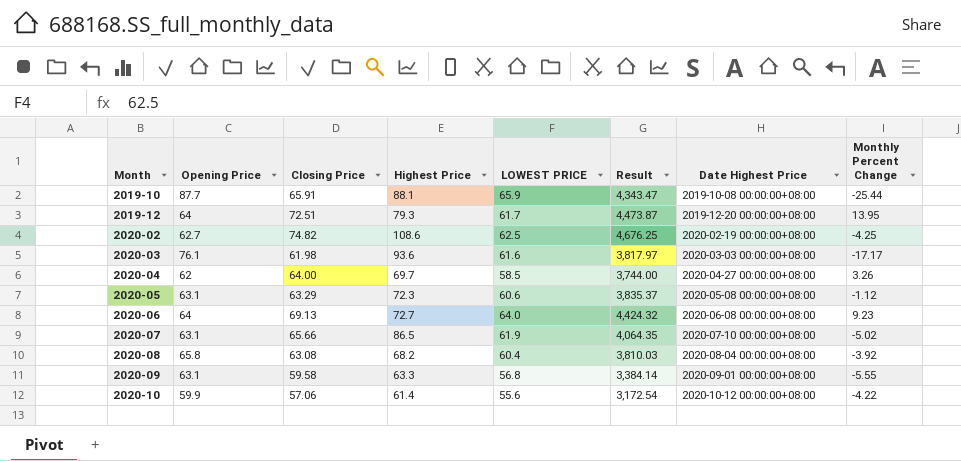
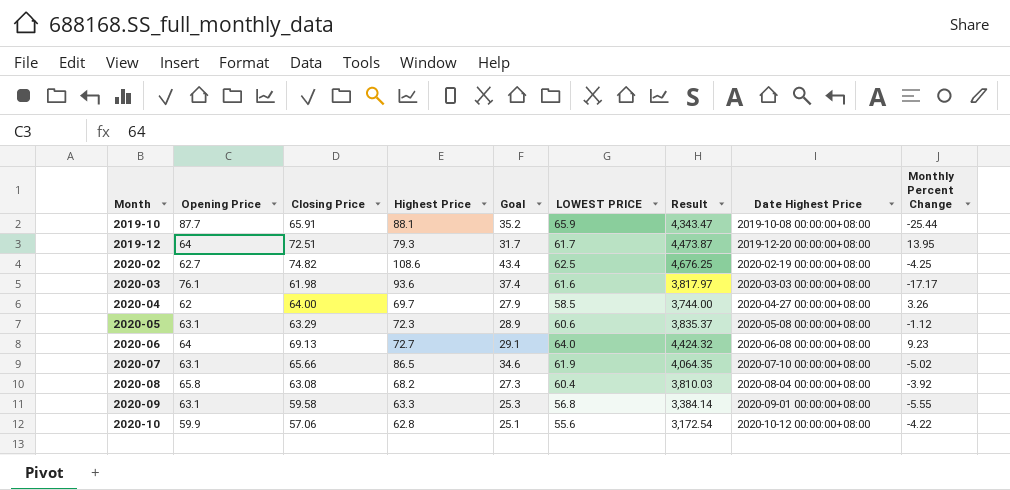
column Goal | formula: none -> [Highest Price] * 0.4
2020-10 | Highest Price: 61.4 -> 62.8

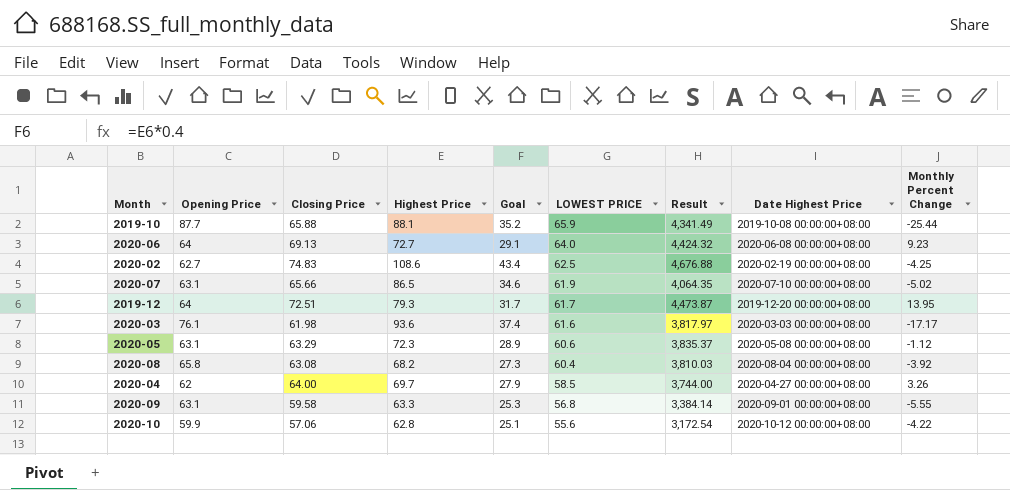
row order: Month ascending -> LOWEST PRICE descending
2019-10 | Closing Price: 65.91 -> 65.88
2019-10 | Result: 4,343.47 -> 4,341.49
2020-02 | Closing Price: 74.82 -> 74.83
2020-02 | Result: 4,676.25 -> 4,676.88

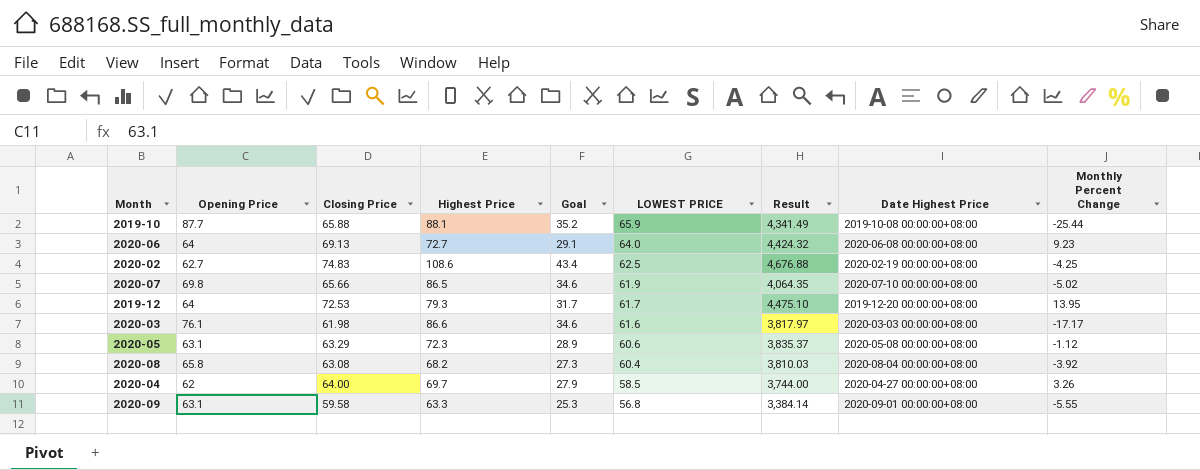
row 2020-10: 59.9 | 57.06 | 62.8 | 25.1 | 55.6 | 3,172.54 | 2020-10-12 00:00:00+08:00 | -4.22 -> none
2020-07 | Opening Price: 63.1 -> 69.8
2019-12 | Closing Price: 72.51 -> 72.53
2019-12 | Result: 4,473.87 -> 4,475.10
2020-03 | Highest Price: 93.6 -> 86.6
2020-03 | Goal: 37.4 -> 34.6

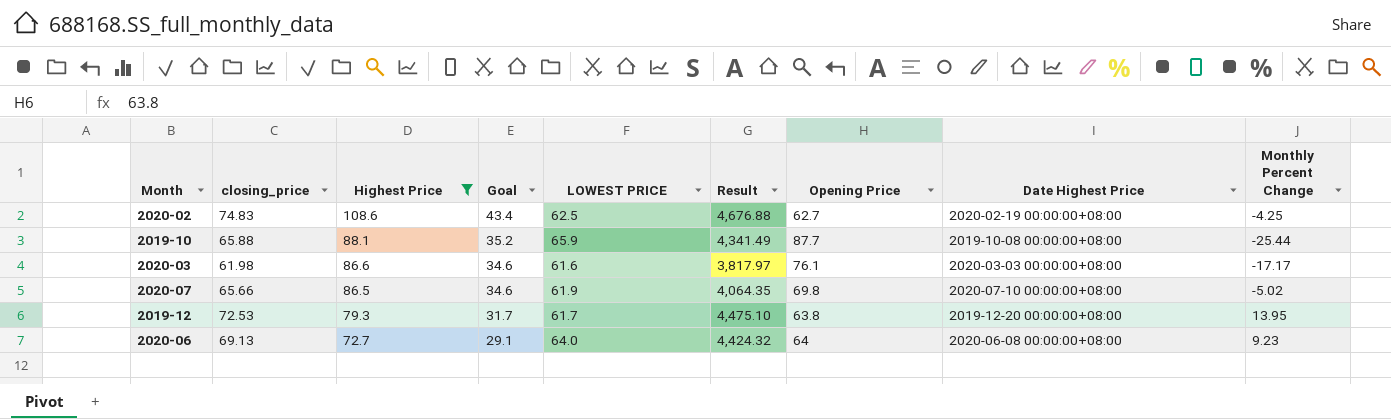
filter: none -> Highest Price >= 72.7
row order: LOWEST PRICE descending -> Highest Price descending
column name: Closing Price -> closing_price
column Opening Price | position: 2 -> 7
2019-12 | Opening Price: 64 -> 63.8

